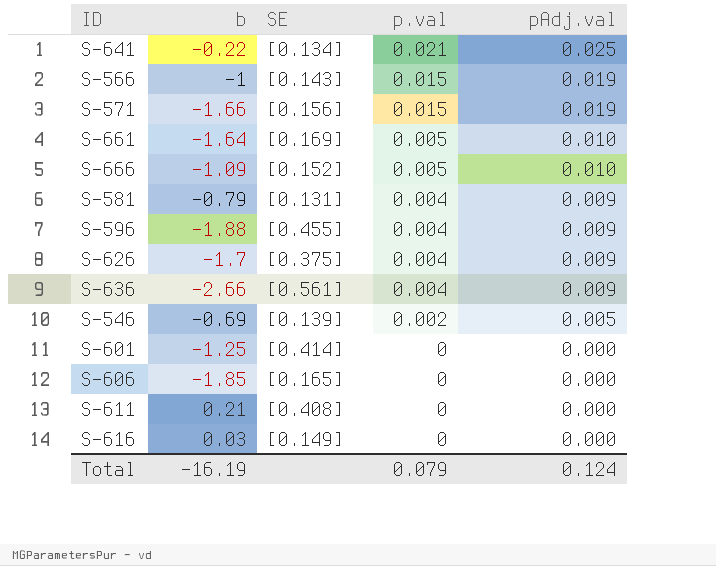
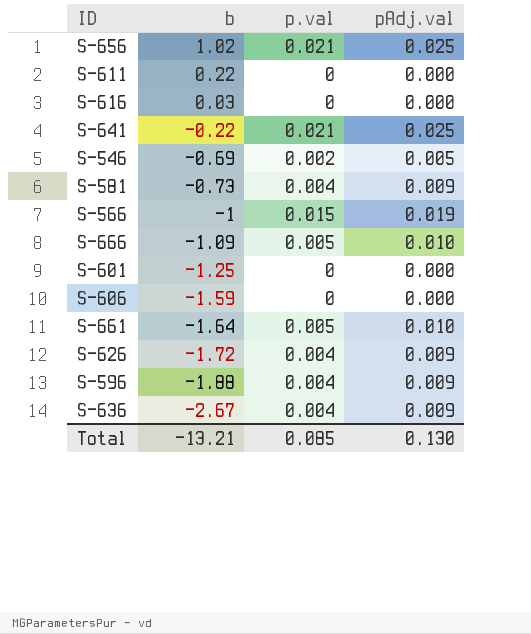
row order: p.val descending -> b descending
column SE | position: 3 -> none
row S-571: -1.66 | [0.156] | 0.015 | 0.019 -> none
row S-656: none -> 1.02 | 0.021 | 0.025
S-611 | b: 0.21 -> 0.22
S-581 | b: -0.79 -> -0.73
S-606 | b: -1.85 -> -1.59
S-626 | b: -1.7 -> -1.72
S-636 | b: -2.66 -> -2.67
Total | b: -16.19 -> -13.21
Total | p.val: 0.079 -> 0.085
Total | pAdj.val: 0.124 -> 0.130

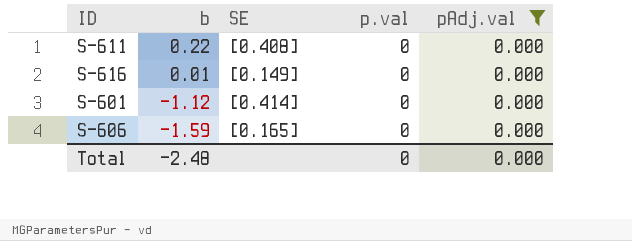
filter: none -> pAdj.val = 0.000
column SE | position: none -> 3
S-616 | b: 0.03 -> 0.01
S-601 | b: -1.25 -> -1.12
Total | b: -13.21 -> -2.48
Total | p.val: 0.085 -> 0
Total | pAdj.val: 0.130 -> 0.000

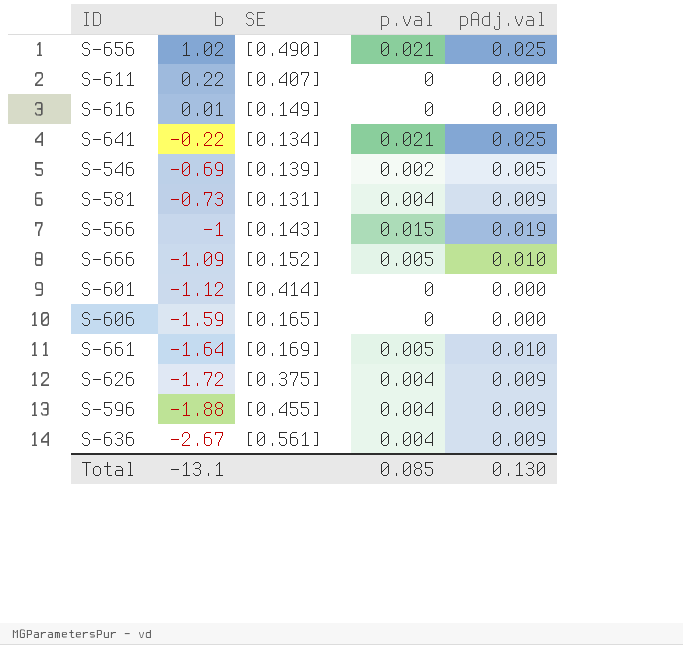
filter: pAdj.val = 0.000 -> none
S-611 | SE: [0.408] -> [0.407]
Total | b: -2.48 -> -13.1
Total | p.val: 0 -> 0.085
Total | pAdj.val: 0.000 -> 0.130

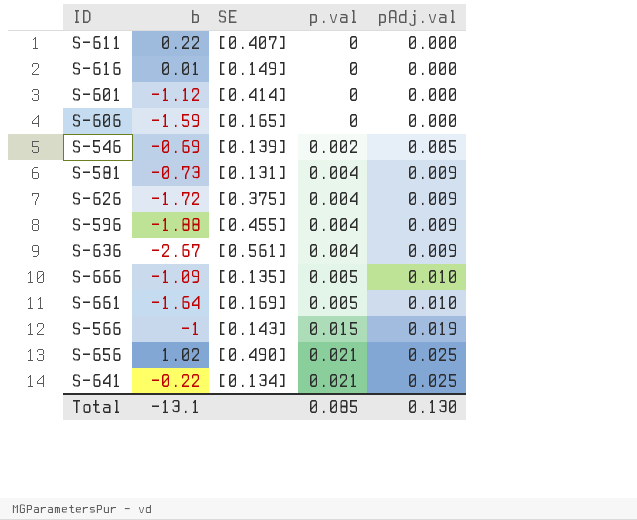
row order: b descending -> p.val ascending
S-666 | SE: [0.152] -> [0.135]

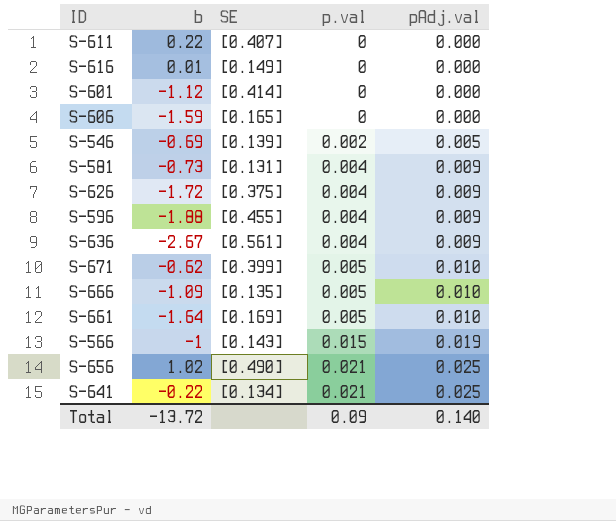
row S-671: none -> -0.62 | [0.399] | 0.005 | 0.010
Total | b: -13.1 -> -13.72
Total | p.val: 0.085 -> 0.09
Total | pAdj.val: 0.130 -> 0.140

